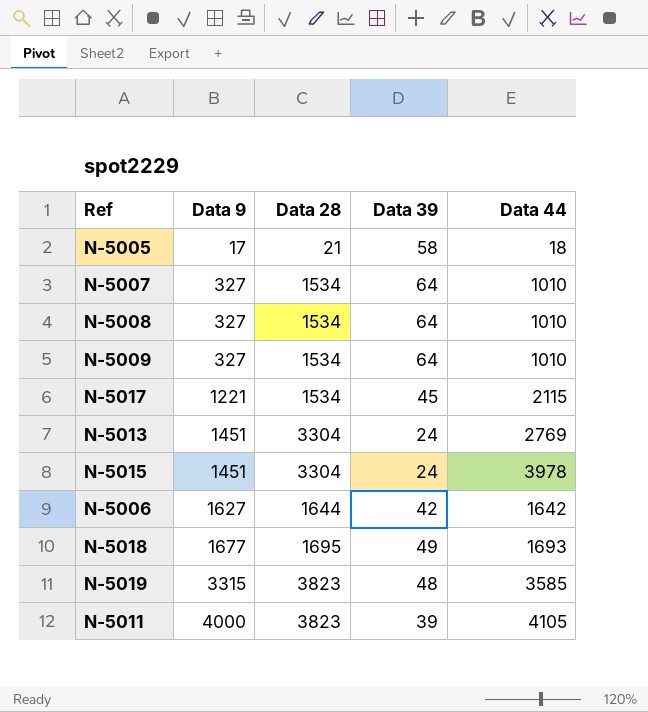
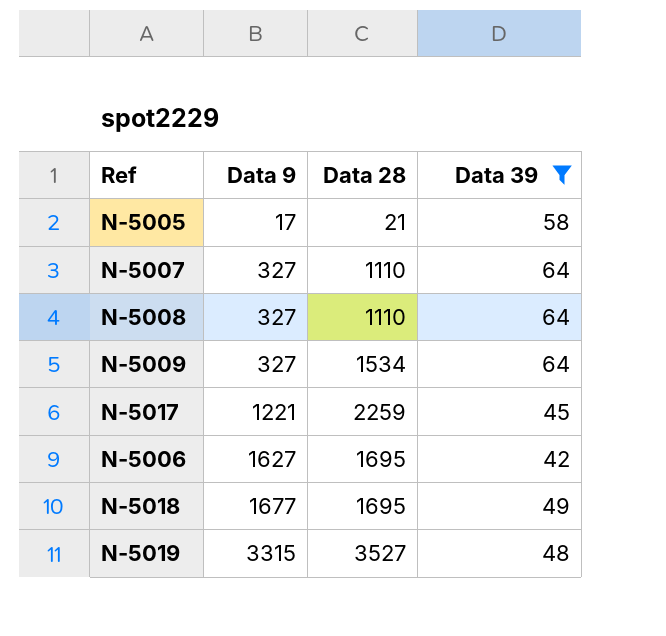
filter: none -> Data 39 >= 42
column Data 44 | position: 5 -> none
N-5007 | Data 28: 1534 -> 1110
N-5008 | Data 28: 1534 -> 1110
N-5017 | Data 28: 1534 -> 2259
N-5006 | Data 28: 1644 -> 1695
N-5019 | Data 28: 3823 -> 3527

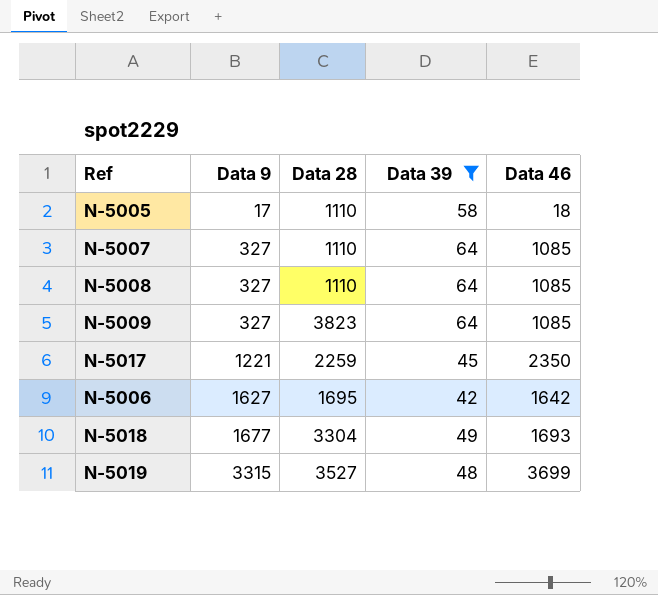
column Data 46 | position: none -> 5
N-5005 | Data 28: 21 -> 1110
N-5009 | Data 28: 1534 -> 3823
N-5018 | Data 28: 1695 -> 3304

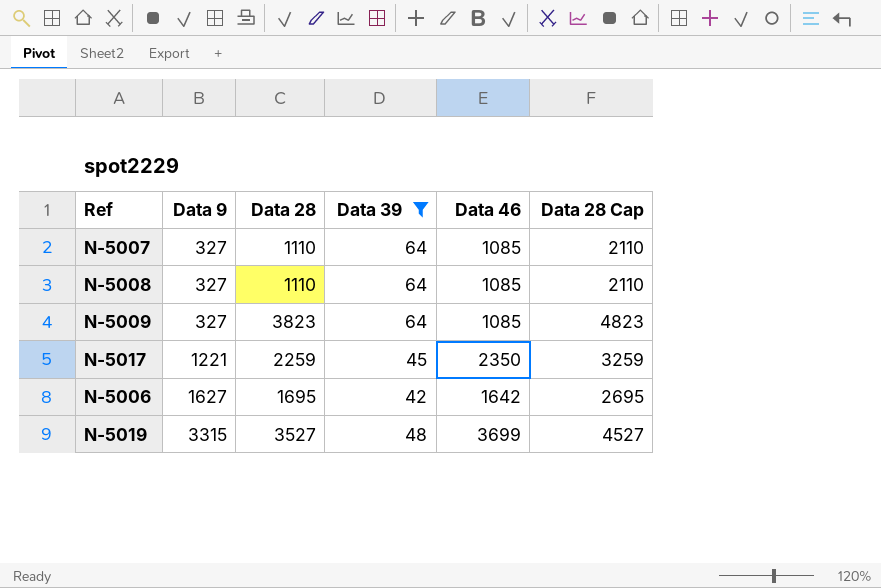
column Data 28 Cap | formula: none -> [Data 28] + 1000
row N-5005: 17 | 1110 | 58 | 18 -> none
row N-5018: 1677 | 3304 | 49 | 1693 -> none

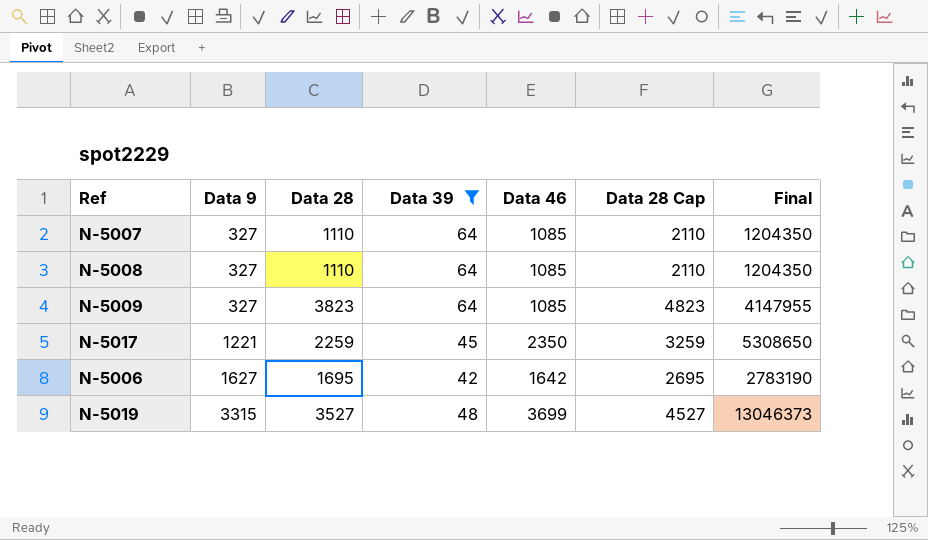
column Final | formula: none -> [Data 28] * [Data 46]

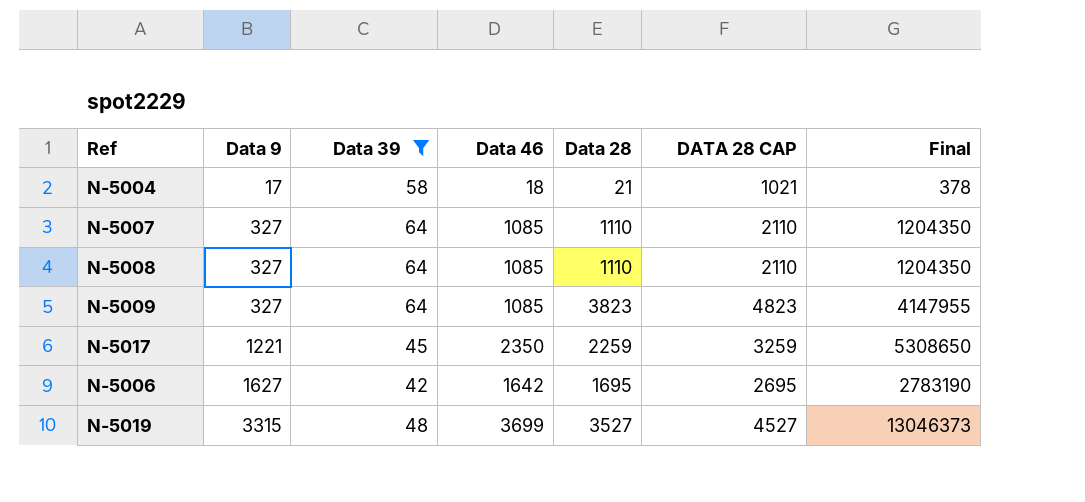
column Data 28 | position: 3 -> 5
column name: Data 28 Cap -> DATA 28 CAP
row N-5004: none -> 17 | 58 | 18 | 21 | 1021 | 378

